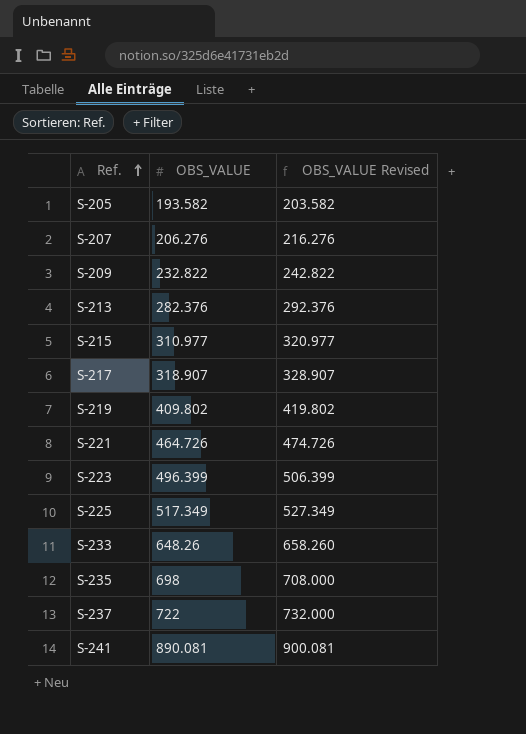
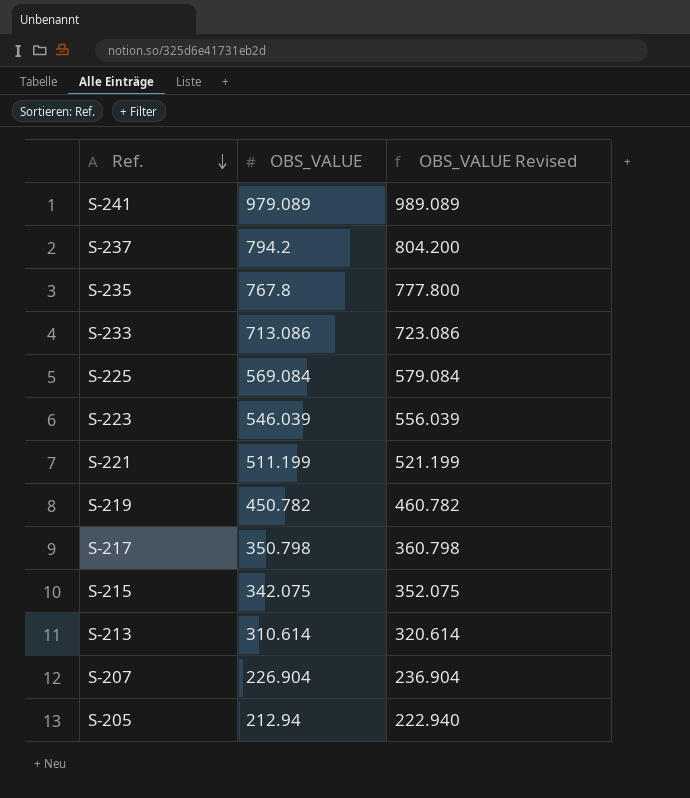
row order: Ref. ascending -> Ref. descending
row S-209: 232.822 | 242.822 -> none
S-241 | OBS_VALUE: 890.081 -> 979.089
S-241 | OBS_VALUE Revised: 900.081 -> 989.089
S-237 | OBS_VALUE: 722 -> 794.2
S-237 | OBS_VALUE Revised: 732.000 -> 804.200
S-235 | OBS_VALUE: 698 -> 767.8
S-235 | OBS_VALUE Revised: 708.000 -> 777.800
S-233 | OBS_VALUE: 648.26 -> 713.086
S-233 | OBS_VALUE Revised: 658.260 -> 723.086
S-225 | OBS_VALUE: 517.349 -> 569.084
S-225 | OBS_VALUE Revised: 527.349 -> 579.084
S-223 | OBS_VALUE: 496.399 -> 546.039
S-223 | OBS_VALUE Revised: 506.399 -> 556.039
S-221 | OBS_VALUE: 464.726 -> 511.199
S-221 | OBS_VALUE Revised: 474.726 -> 521.199
S-219 | OBS_VALUE: 409.802 -> 450.782
S-219 | OBS_VALUE Revised: 419.802 -> 460.782
S-217 | OBS_VALUE: 318.907 -> 350.798
S-217 | OBS_VALUE Revised: 328.907 -> 360.798
S-215 | OBS_VALUE: 310.977 -> 342.075
S-215 | OBS_VALUE Revised: 320.977 -> 352.075
S-213 | OBS_VALUE: 282.376 -> 310.614
S-213 | OBS_VALUE Revised: 292.376 -> 320.614
S-207 | OBS_VALUE: 206.276 -> 226.904
S-207 | OBS_VALUE Revised: 216.276 -> 236.904
S-205 | OBS_VALUE: 193.582 -> 212.94
S-205 | OBS_VALUE Revised: 203.582 -> 222.940

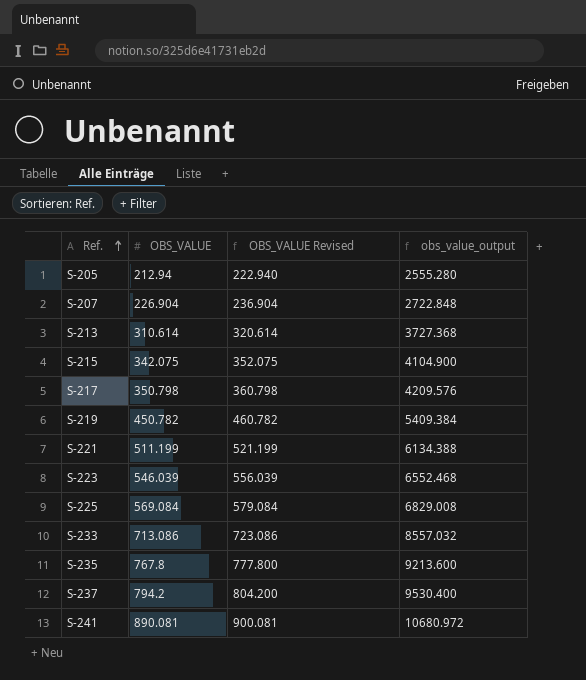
row order: Ref. descending -> Ref. ascending
column obs_value_output | formula: none -> [OBS_VALUE] * 12
S-241 | OBS_VALUE: 979.089 -> 890.081
S-241 | OBS_VALUE Revised: 989.089 -> 900.081

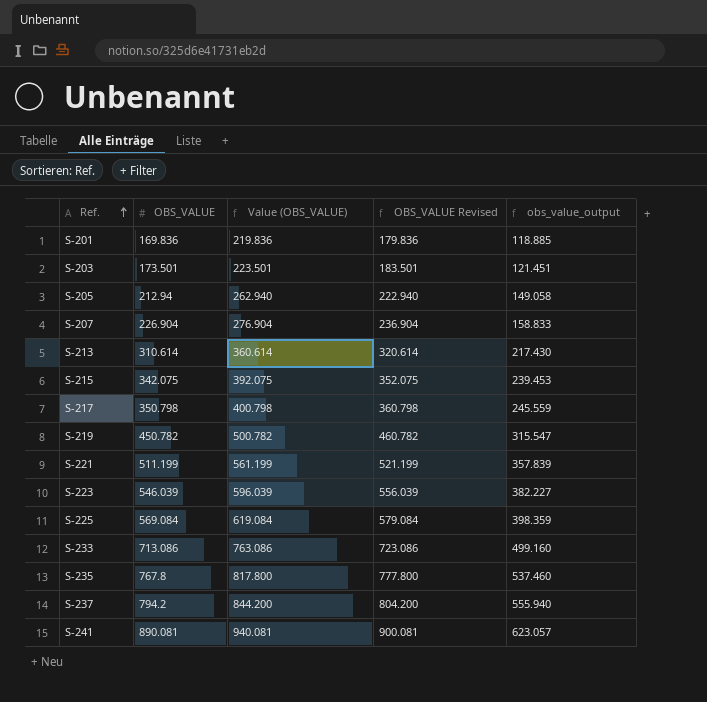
column Value (OBS_VALUE) | formula: none -> [OBS_VALUE] + 50
column obs_value_output | formula: [OBS_VALUE] * 12 -> [OBS_VALUE] * 0.7
row S-201: none -> 169.836 | 219.836 | 179.836 | 118.885
row S-203: none -> 173.501 | 223.501 | 183.501 | 121.451

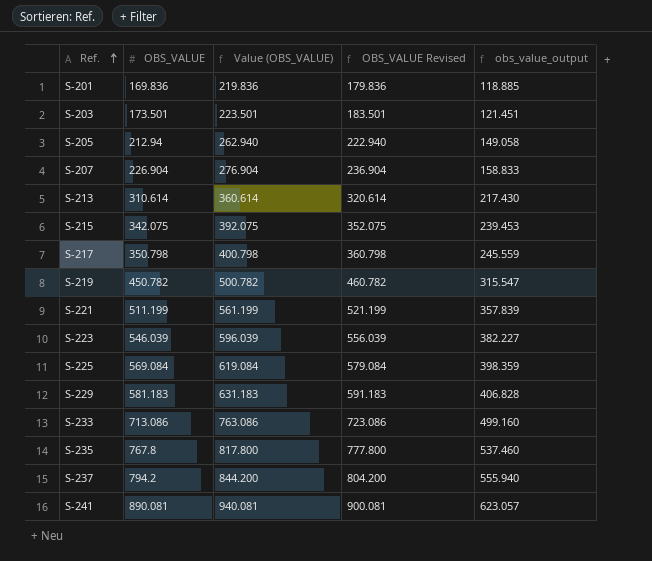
row S-229: none -> 581.183 | 631.183 | 591.183 | 406.828

